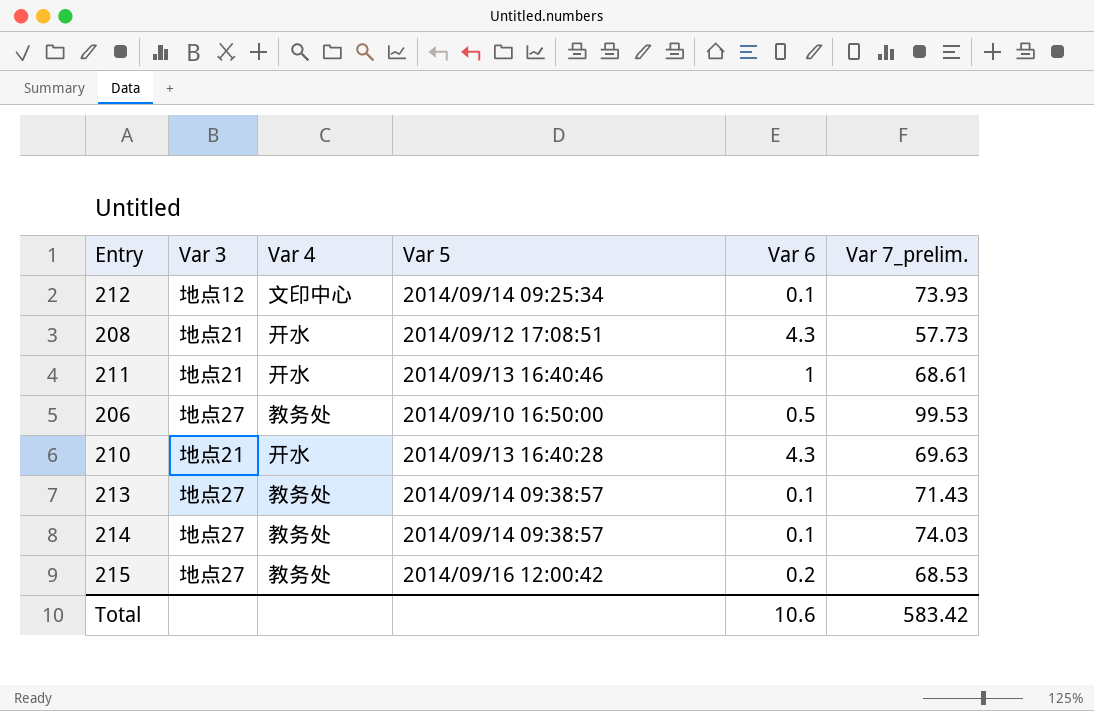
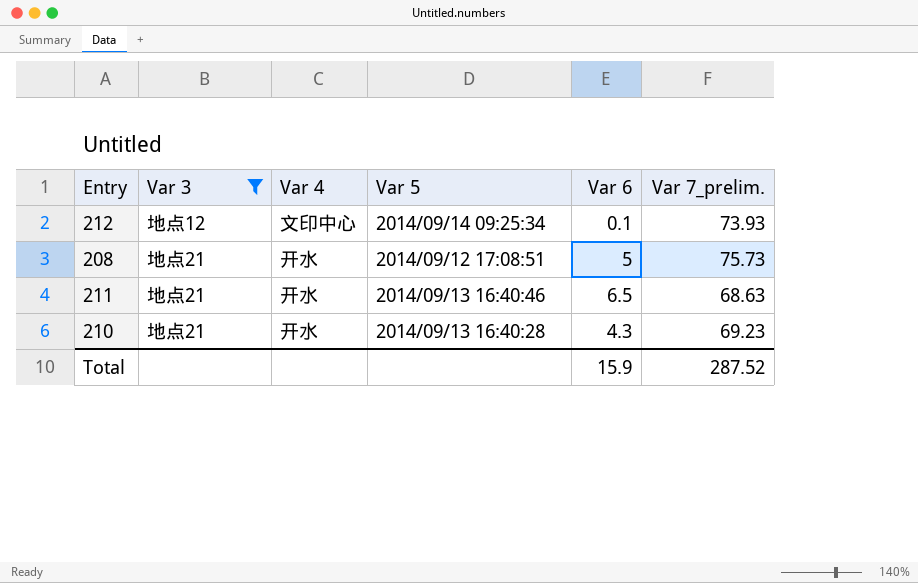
filter: none -> Var 3 != 地点27
208 | Var 6: 4.3 -> 5
208 | Var 7_prelim.: 57.73 -> 75.73
211 | Var 6: 1 -> 6.5
211 | Var 7_prelim.: 68.61 -> 68.63
210 | Var 7_prelim.: 69.63 -> 69.23
Total | Var 6: 10.6 -> 15.9
Total | Var 7_prelim.: 583.42 -> 287.52

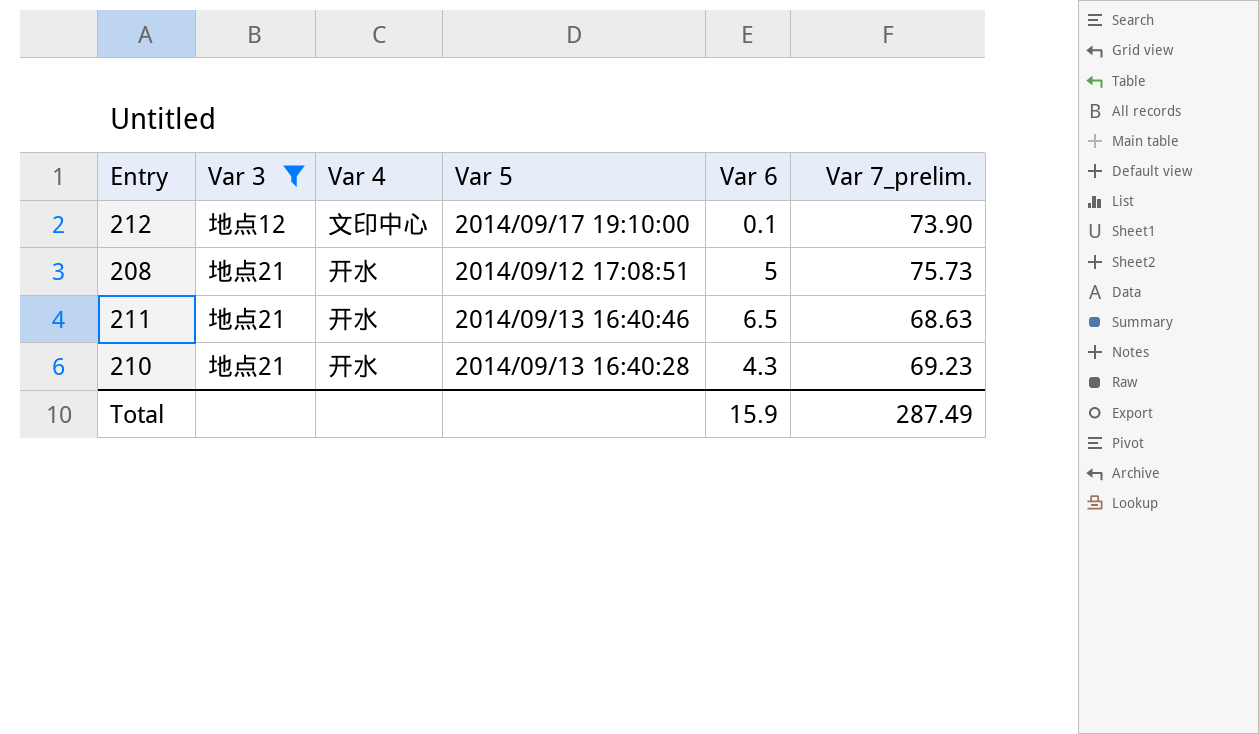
212 | Var 5: 2014/09/14 09:25:34 -> 2014/09/17 19:10:00
212 | Var 7_prelim.: 73.93 -> 73.90
Total | Var 7_prelim.: 287.52 -> 287.49

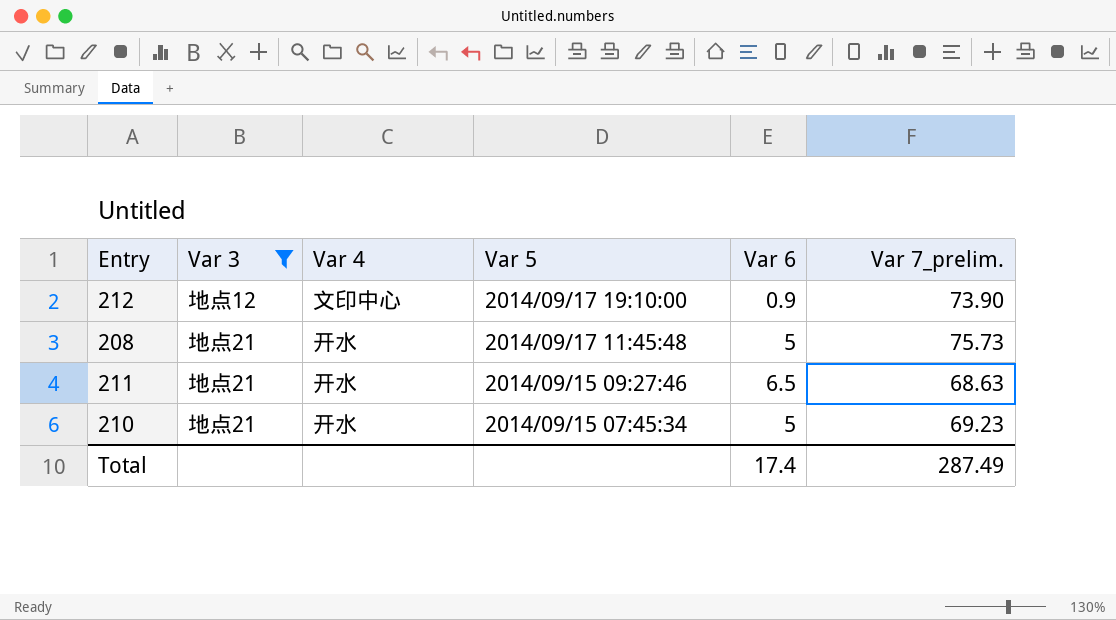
212 | Var 6: 0.1 -> 0.9
208 | Var 5: 2014/09/12 17:08:51 -> 2014/09/17 11:45:48
211 | Var 5: 2014/09/13 16:40:46 -> 2014/09/15 09:27:46
210 | Var 5: 2014/09/13 16:40:28 -> 2014/09/15 07:45:34
210 | Var 6: 4.3 -> 5
Total | Var 6: 15.9 -> 17.4

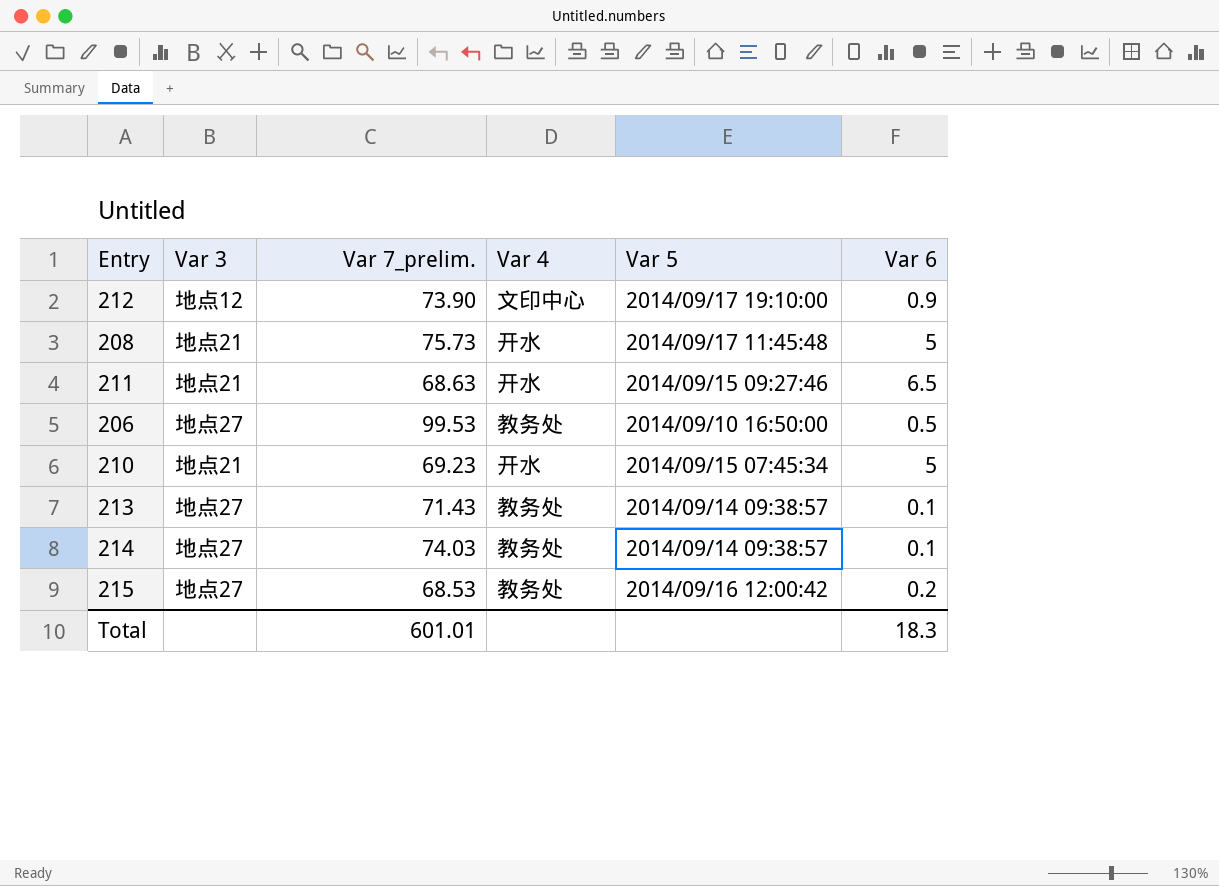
filter: Var 3 != 地点27 -> none
column Var 7_prelim. | position: 6 -> 3
Total | Var 7_prelim.: 287.49 -> 601.01
Total | Var 6: 17.4 -> 18.3

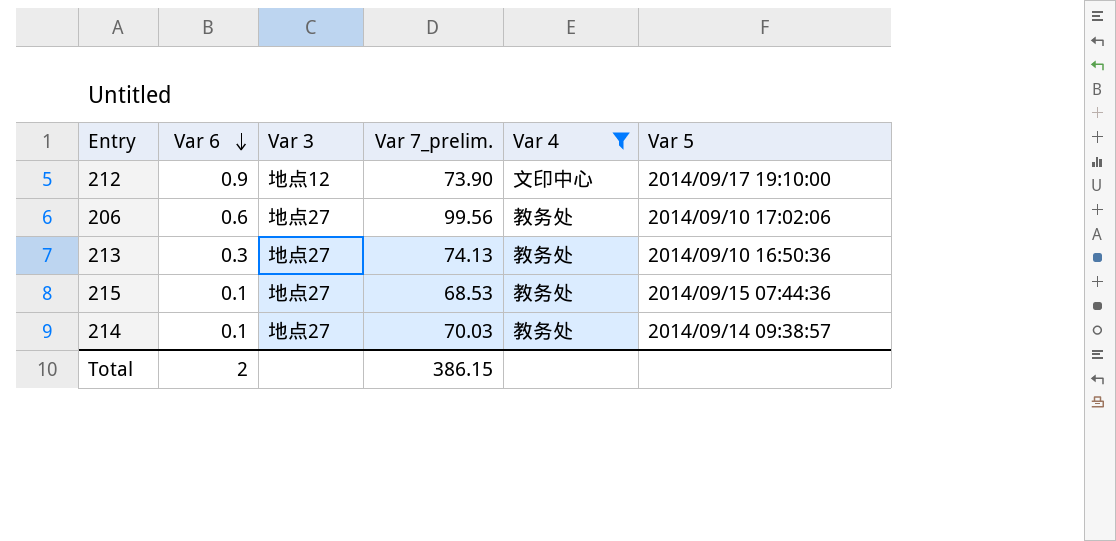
filter: none -> Var 4 != 开水
row order: none -> Var 6 descending
column Var 6 | position: 6 -> 2
206 | Var 6: 0.5 -> 0.6
206 | Var 7_prelim.: 99.53 -> 99.56
206 | Var 5: 2014/09/10 16:50:00 -> 2014/09/10 17:02:06
213 | Var 6: 0.1 -> 0.3
213 | Var 7_prelim.: 71.43 -> 74.13
213 | Var 5: 2014/09/14 09:38:57 -> 2014/09/10 16:50:36
215 | Var 6: 0.2 -> 0.1
215 | Var 5: 2014/09/16 12:00:42 -> 2014/09/15 07:44:36
214 | Var 7_prelim.: 74.03 -> 70.03
Total | Var 6: 18.3 -> 2
Total | Var 7_prelim.: 601.01 -> 386.15

